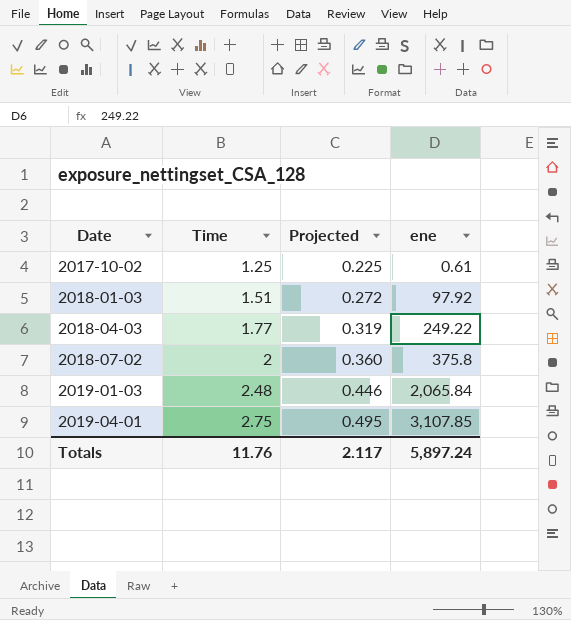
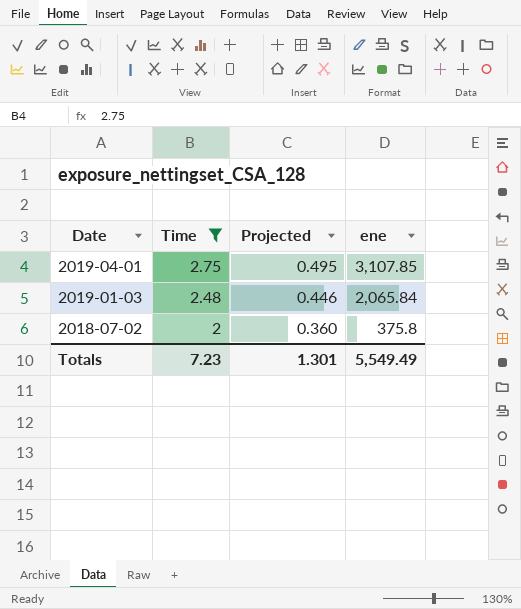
filter: none -> Time >= 2
row order: Date ascending -> Date descending
Totals | Time: 11.76 -> 7.23
Totals | Projected: 2.117 -> 1.301
Totals | ene: 5,897.24 -> 5,549.49

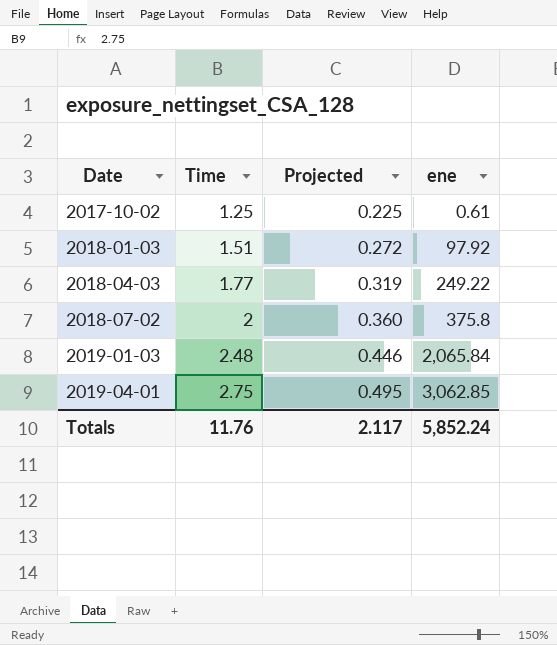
filter: Time >= 2 -> none
row order: Date descending -> Date ascending
2019-04-01 | ene: 3,107.85 -> 3,062.85
Totals | Time: 7.23 -> 11.76
Totals | Projected: 1.301 -> 2.117
Totals | ene: 5,549.49 -> 5,852.24

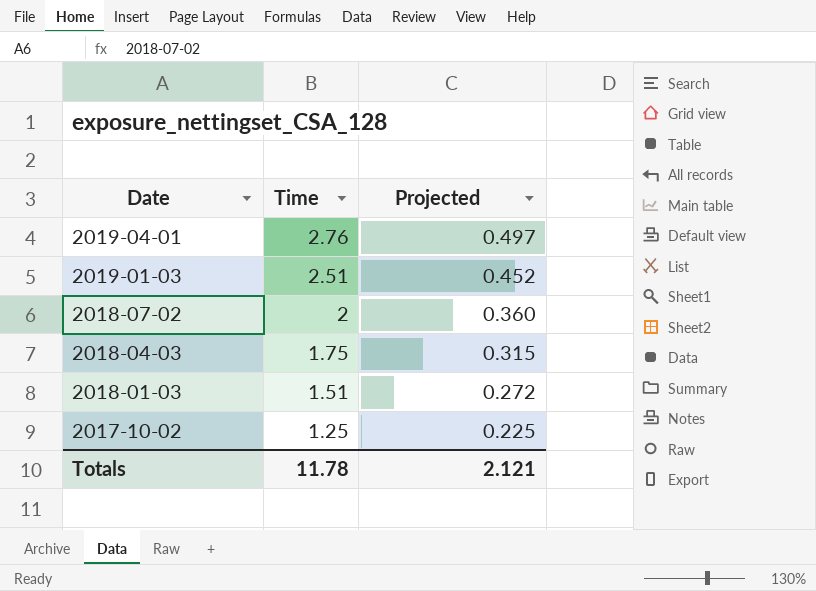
row order: Date ascending -> Date descending
column ene | position: 4 -> none
2019-04-01 | Time: 2.75 -> 2.76
2019-04-01 | Projected: 0.495 -> 0.497
2019-01-03 | Time: 2.48 -> 2.51
2019-01-03 | Projected: 0.446 -> 0.452
2018-04-03 | Time: 1.77 -> 1.75
2018-04-03 | Projected: 0.319 -> 0.315
Totals | Time: 11.76 -> 11.78
Totals | Projected: 2.117 -> 2.121

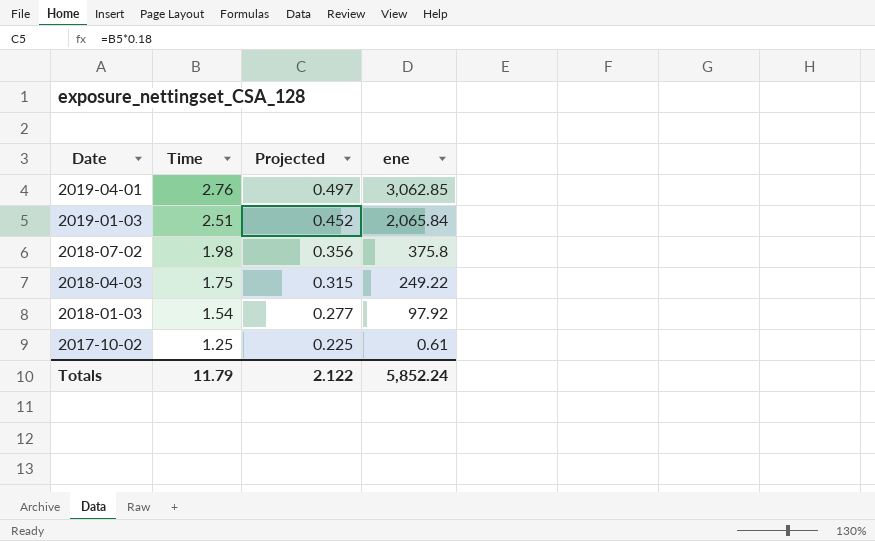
column ene | position: none -> 4
2018-07-02 | Time: 2 -> 1.98
2018-07-02 | Projected: 0.360 -> 0.356
2018-01-03 | Time: 1.51 -> 1.54
2018-01-03 | Projected: 0.272 -> 0.277
Totals | Time: 11.78 -> 11.79
Totals | Projected: 2.121 -> 2.122

